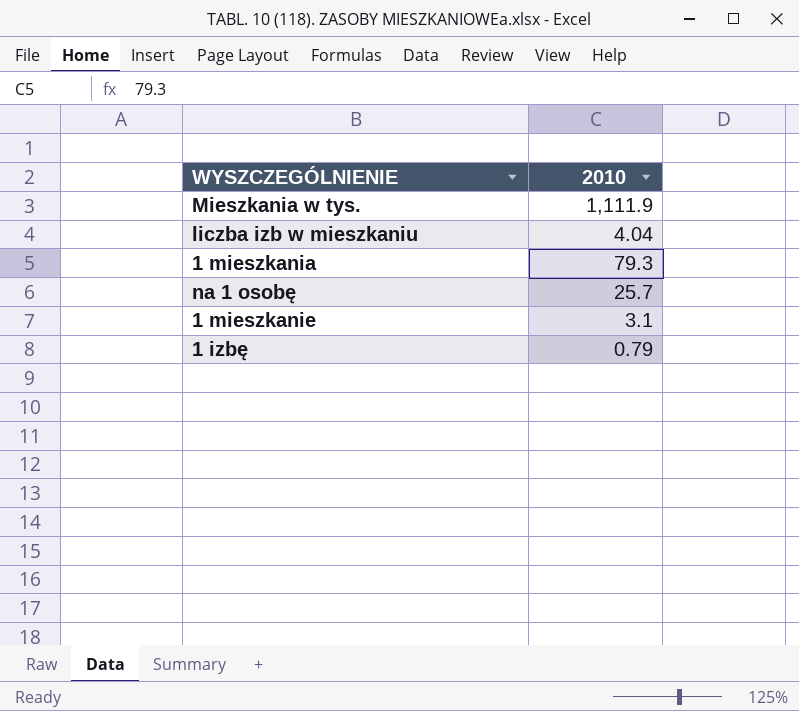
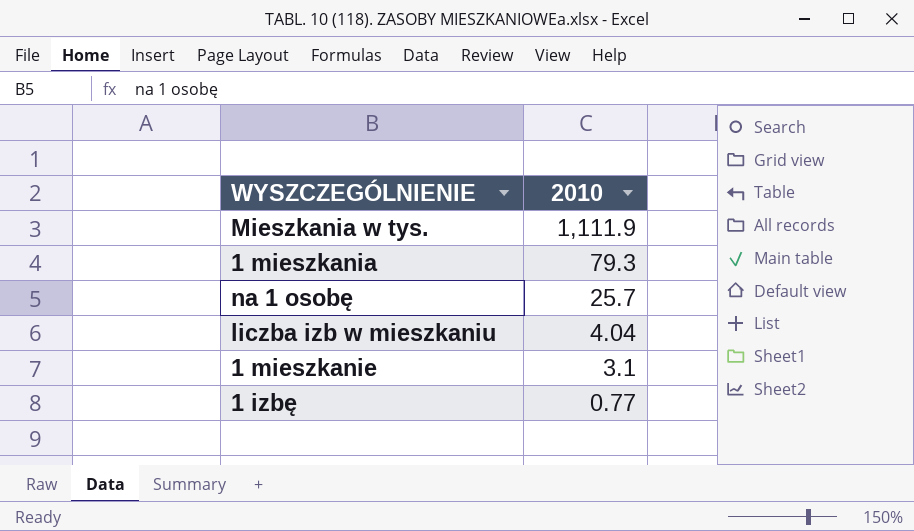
row order: none -> 2010 descending
1 izbę | 2010: 0.79 -> 0.77

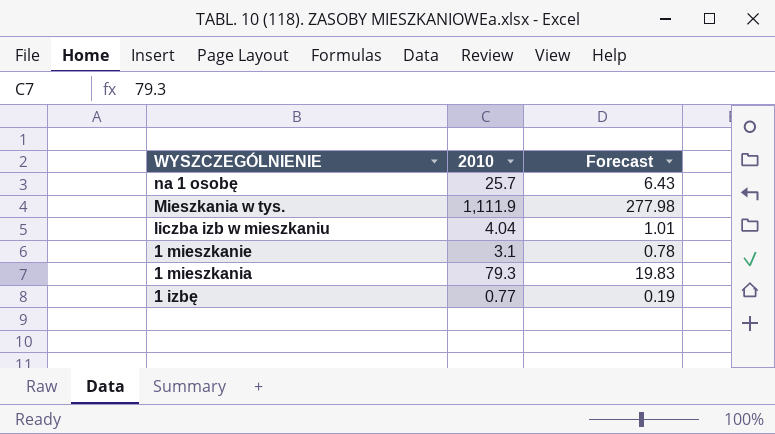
row order: 2010 descending -> WYSZCZEGÓLNIENIE descending
column Forecast | formula: none -> [2010] * 0.25

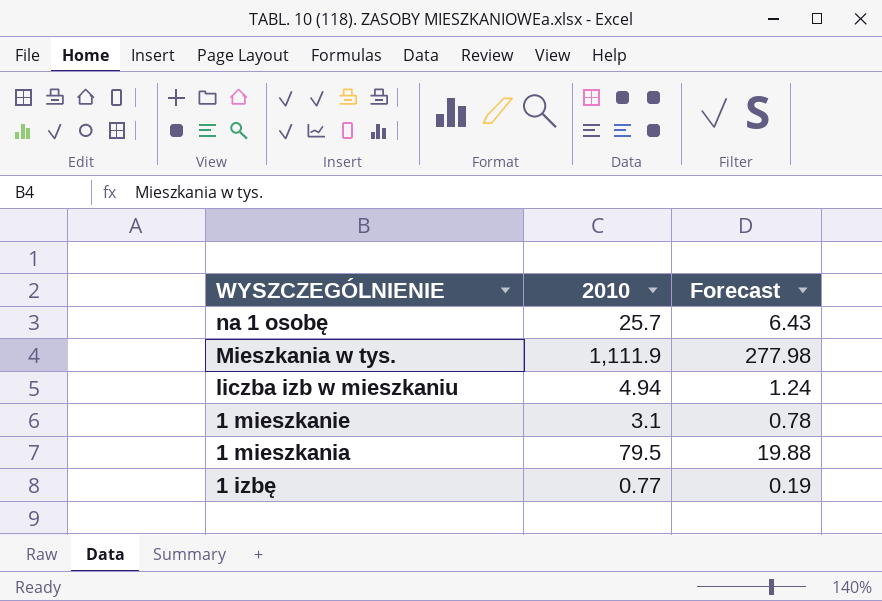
liczba izb w mieszkaniu | 2010: 4.04 -> 4.94
liczba izb w mieszkaniu | Forecast: 1.01 -> 1.24
1 mieszkania | 2010: 79.3 -> 79.5
1 mieszkania | Forecast: 19.83 -> 19.88

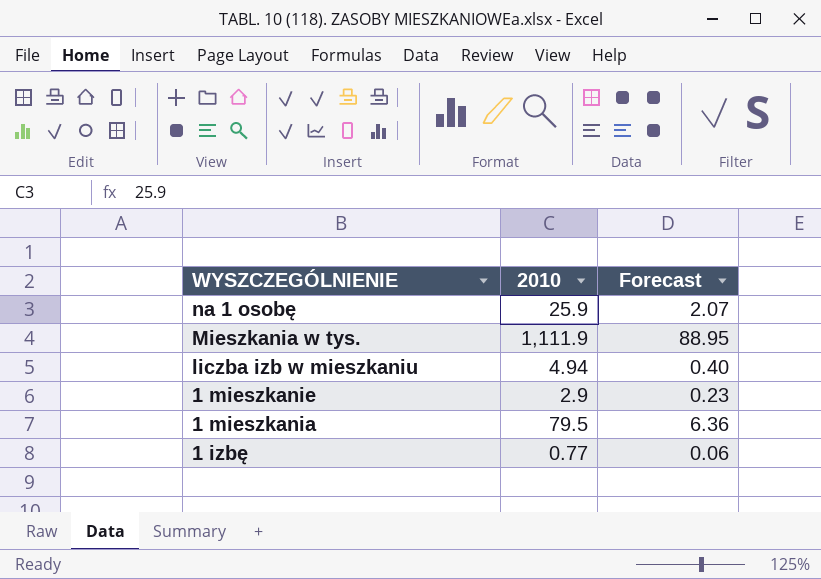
column Forecast | formula: [2010] * 0.25 -> [2010] * 0.08
na 1 osobę | 2010: 25.7 -> 25.9
1 mieszkanie | 2010: 3.1 -> 2.9

